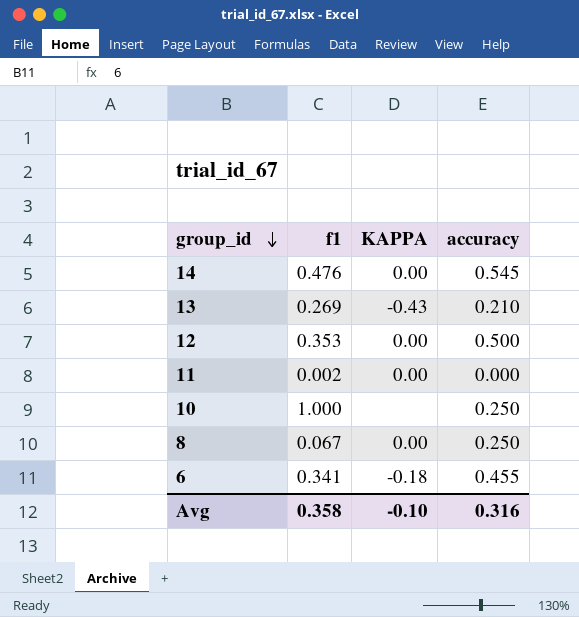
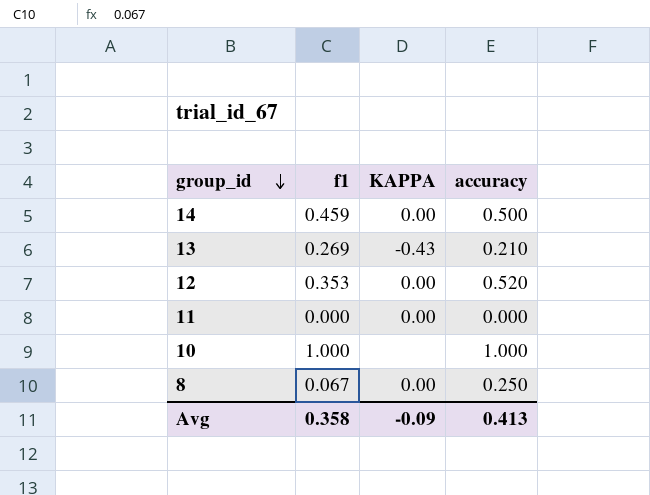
row 6: 0.341 | -0.18 | 0.455 -> none
14 | f1: 0.476 -> 0.459
14 | accuracy: 0.545 -> 0.500
12 | accuracy: 0.500 -> 0.520
11 | f1: 0.002 -> 0.000
10 | accuracy: 0.250 -> 1.000
Avg | KAPPA: -0.10 -> -0.09
Avg | accuracy: 0.316 -> 0.413

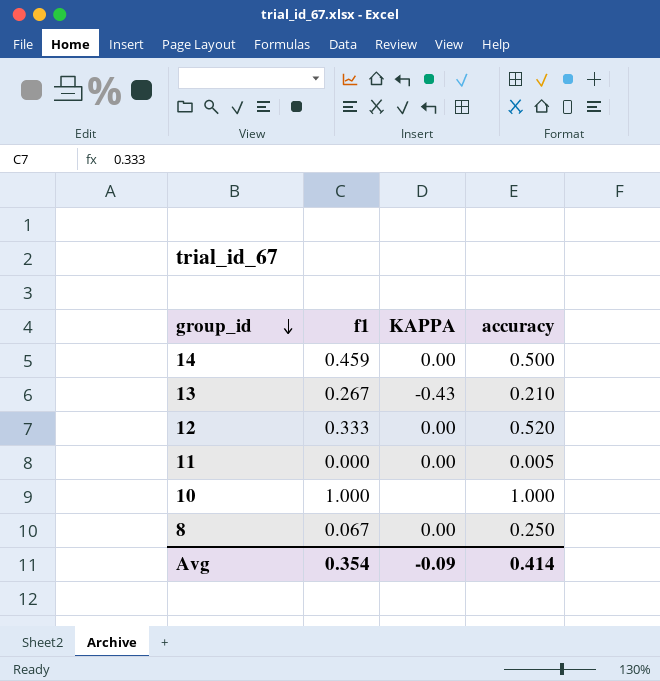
13 | f1: 0.269 -> 0.267
12 | f1: 0.353 -> 0.333
11 | accuracy: 0.000 -> 0.005
Avg | f1: 0.358 -> 0.354
Avg | accuracy: 0.413 -> 0.414

